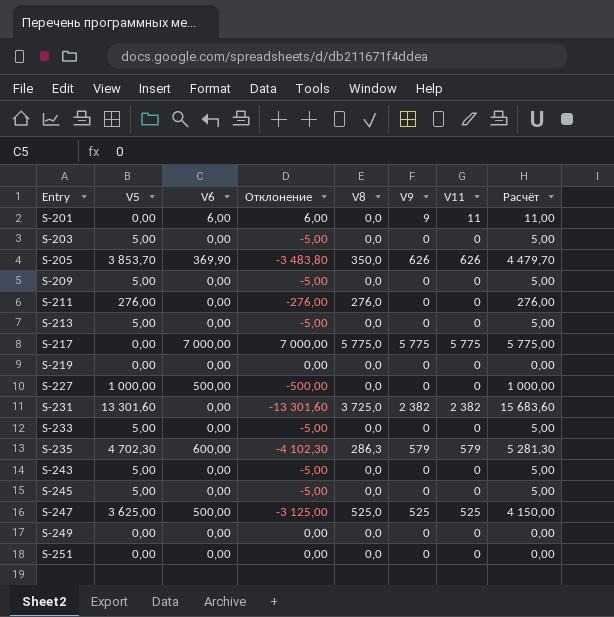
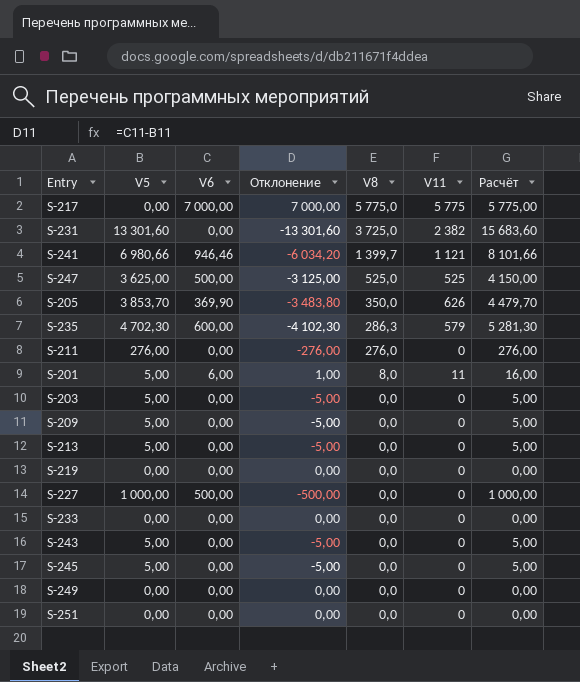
row order: Entry ascending -> V8 descending
column V9 | position: 6 -> none
row S-241: none -> 6 980,66 | 946,46 | -6 034,20 | 1 399,7 | 1 121 | 8 101,66
S-201 | V5: 0,00 -> 5,00
S-201 | Отклонение: 6,00 -> 1,00
S-201 | V8: 0,0 -> 8,0
S-201 | Расчёт: 11,00 -> 16,00
S-233 | V5: 5,00 -> 0,00
S-233 | Отклонение: -5,00 -> 0,00
S-233 | Расчёт: 5,00 -> 0,00

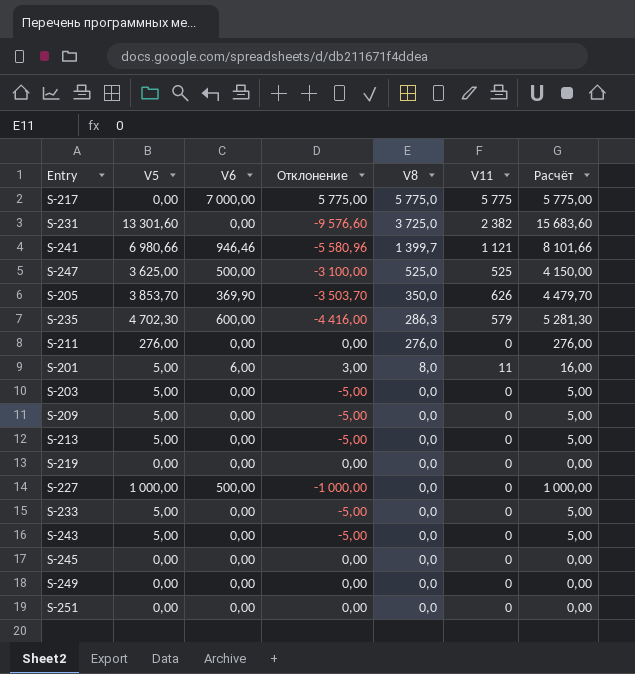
column Отклонение | formula: [V6] - [V5] -> [V8] - [V5]
S-233 | V5: 0,00 -> 5,00
S-233 | Расчёт: 0,00 -> 5,00
S-245 | V5: 5,00 -> 0,00
S-245 | Расчёт: 5,00 -> 0,00

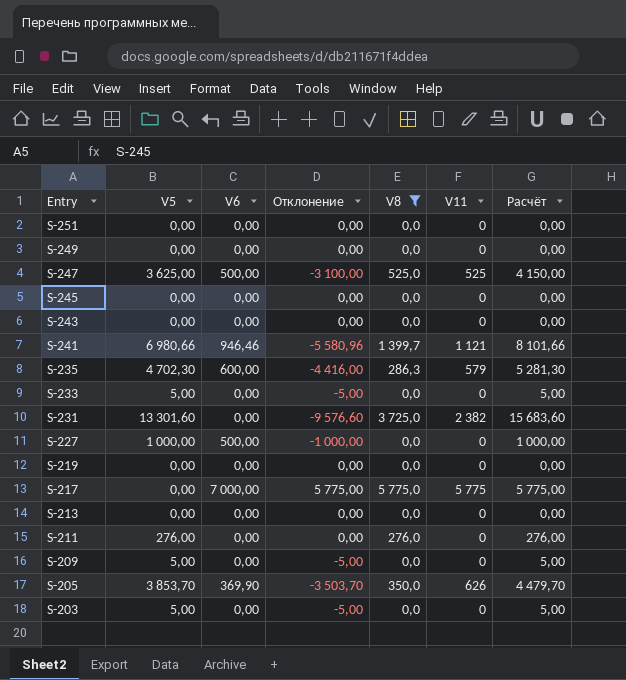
filter: none -> V8 != 8,0
row order: V8 descending -> Entry descending
S-243 | V5: 5,00 -> 0,00
S-243 | Отклонение: -5,00 -> 0,00
S-243 | Расчёт: 5,00 -> 0,00
S-213 | V5: 5,00 -> 0,00
S-213 | Отклонение: -5,00 -> 0,00
S-213 | Расчёт: 5,00 -> 0,00

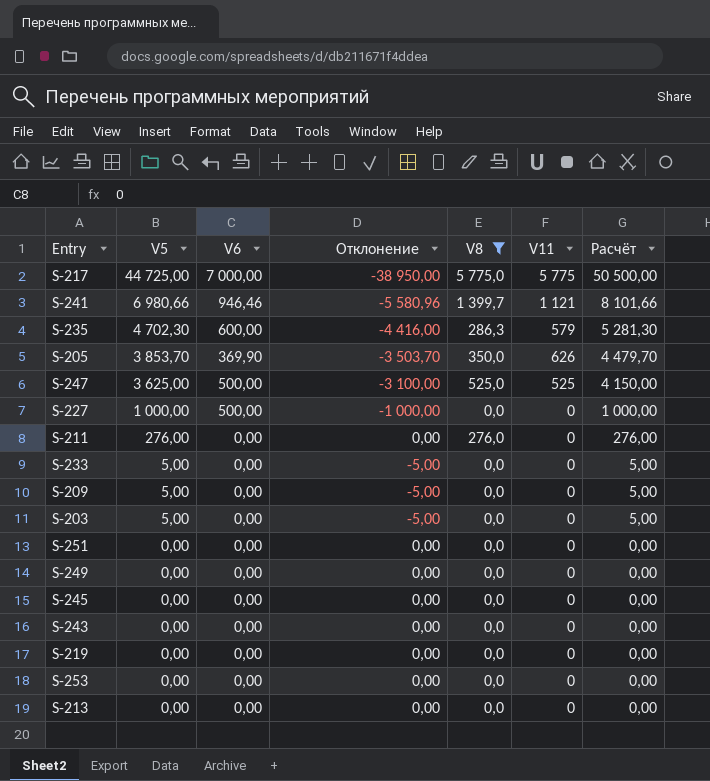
row order: Entry descending -> V5 descending
row S-231: 13 301,60 | 0,00 | -9 576,60 | 3 725,0 | 2 382 | 15 683,60 -> none
S-217 | V5: 0,00 -> 44 725,00
S-217 | Отклонение: 5 775,00 -> -38 950,00
S-217 | Расчёт: 5 775,00 -> 50 500,00
row S-253: none -> 0,00 | 0,00 | 0,00 | 0,0 | 0 | 0,00

